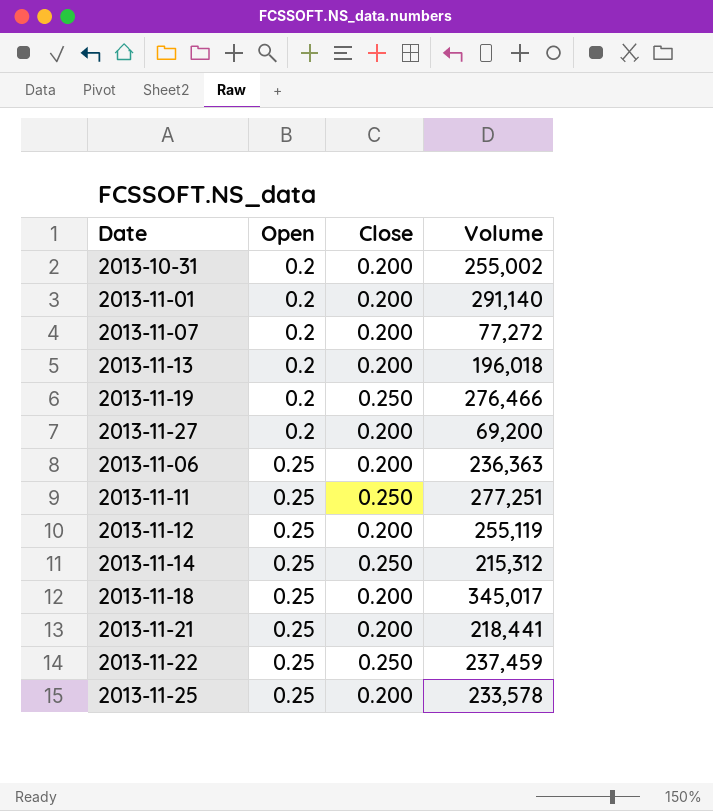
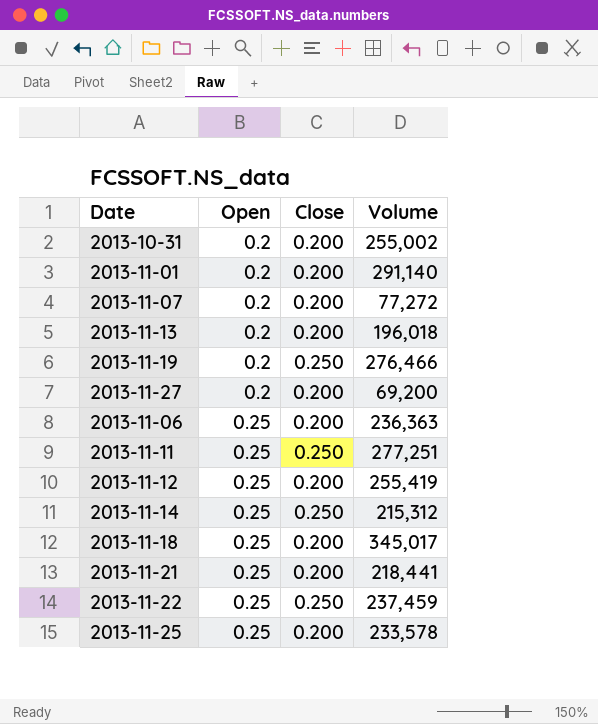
2013-11-12 | Volume: 255,119 -> 255,419

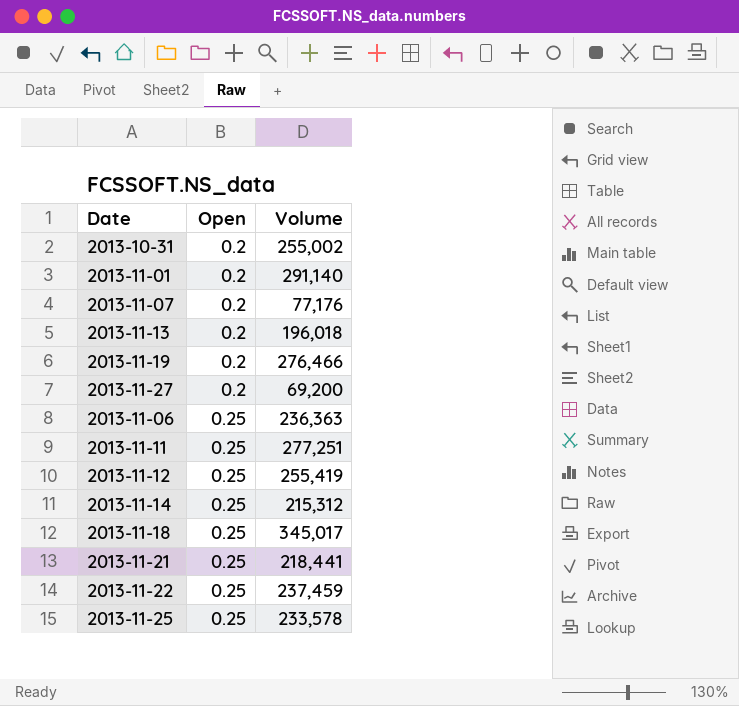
column Close | position: 3 -> none
2013-11-07 | Volume: 77,272 -> 77,176

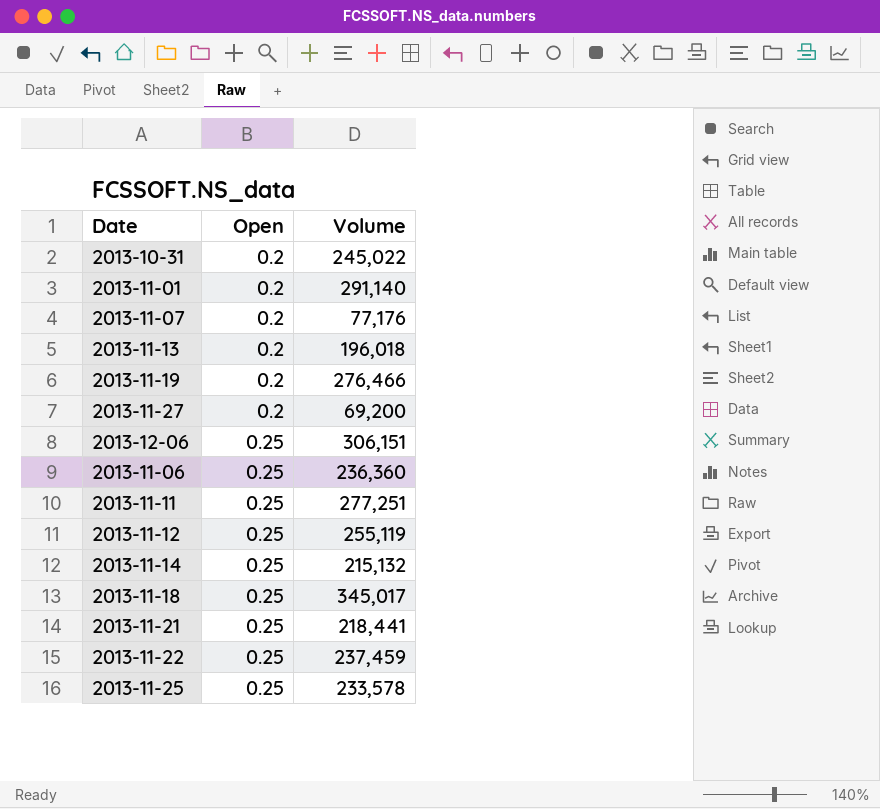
2013-10-31 | Volume: 255,002 -> 245,022
row 2013-12-06: none -> 0.25 | 306,151
2013-11-06 | Volume: 236,363 -> 236,360
2013-11-12 | Volume: 255,419 -> 255,119
2013-11-14 | Volume: 215,312 -> 215,132

